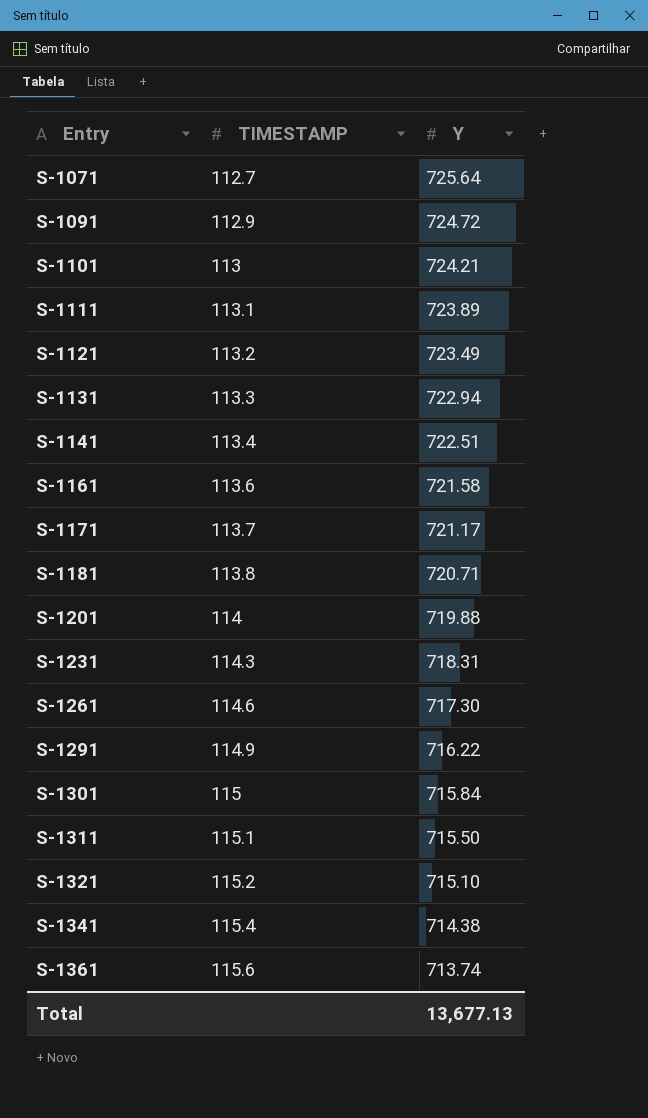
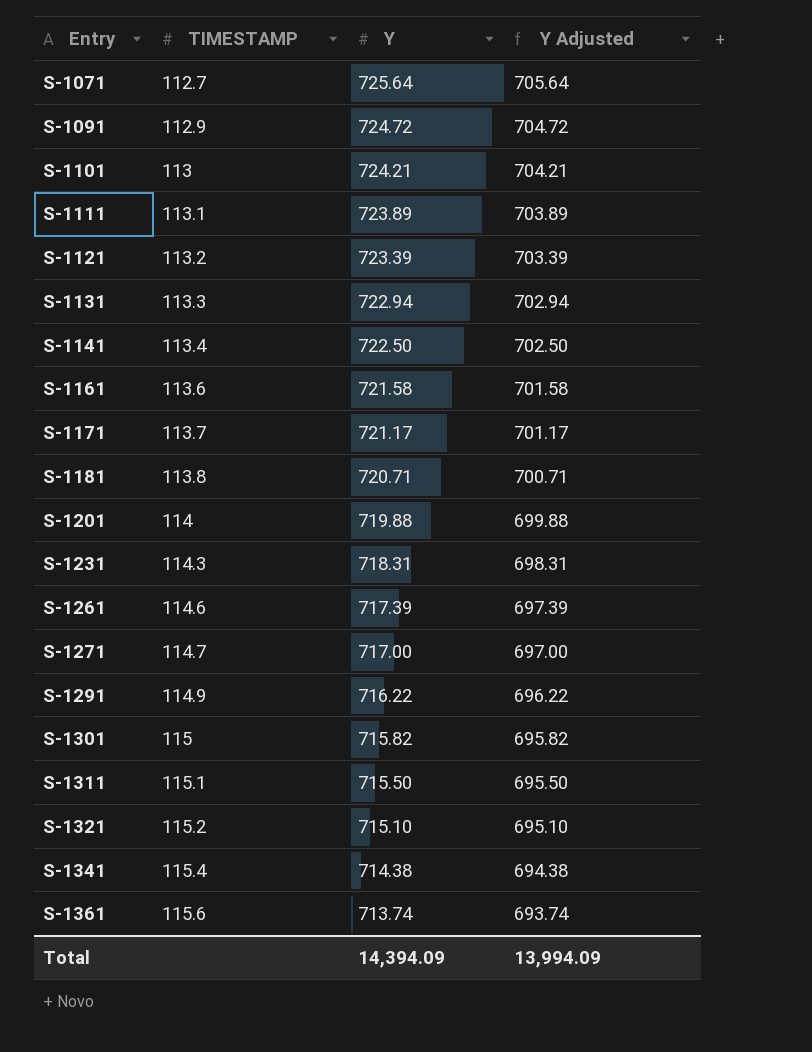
column Y Adjusted | formula: none -> [Y] - 20
S-1121 | Y: 723.49 -> 723.39
S-1141 | Y: 722.51 -> 722.50
S-1261 | Y: 717.30 -> 717.39
row S-1271: none -> 114.7 | 717.00 | 697.00
S-1301 | Y: 715.84 -> 715.82
Total | Y: 13,677.13 -> 14,394.09

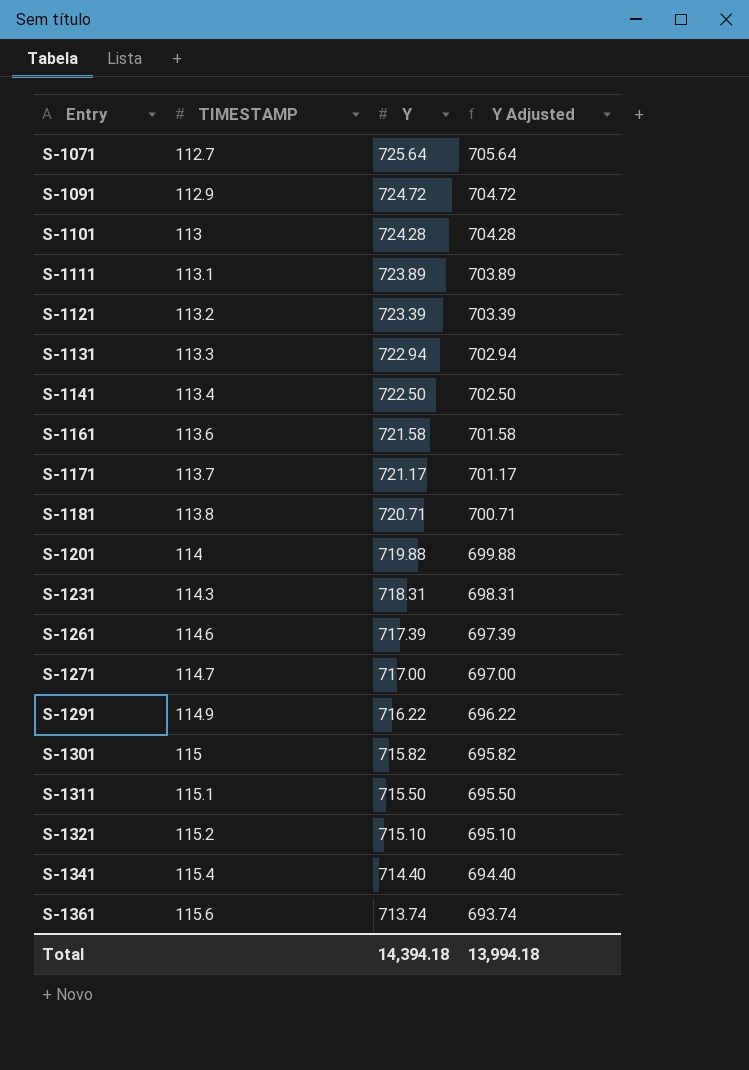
S-1101 | Y: 724.21 -> 724.28
S-1101 | Y Adjusted: 704.21 -> 704.28
S-1341 | Y: 714.38 -> 714.40
S-1341 | Y Adjusted: 694.38 -> 694.40
Total | Y: 14,394.09 -> 14,394.18
Total | Y Adjusted: 13,994.09 -> 13,994.18

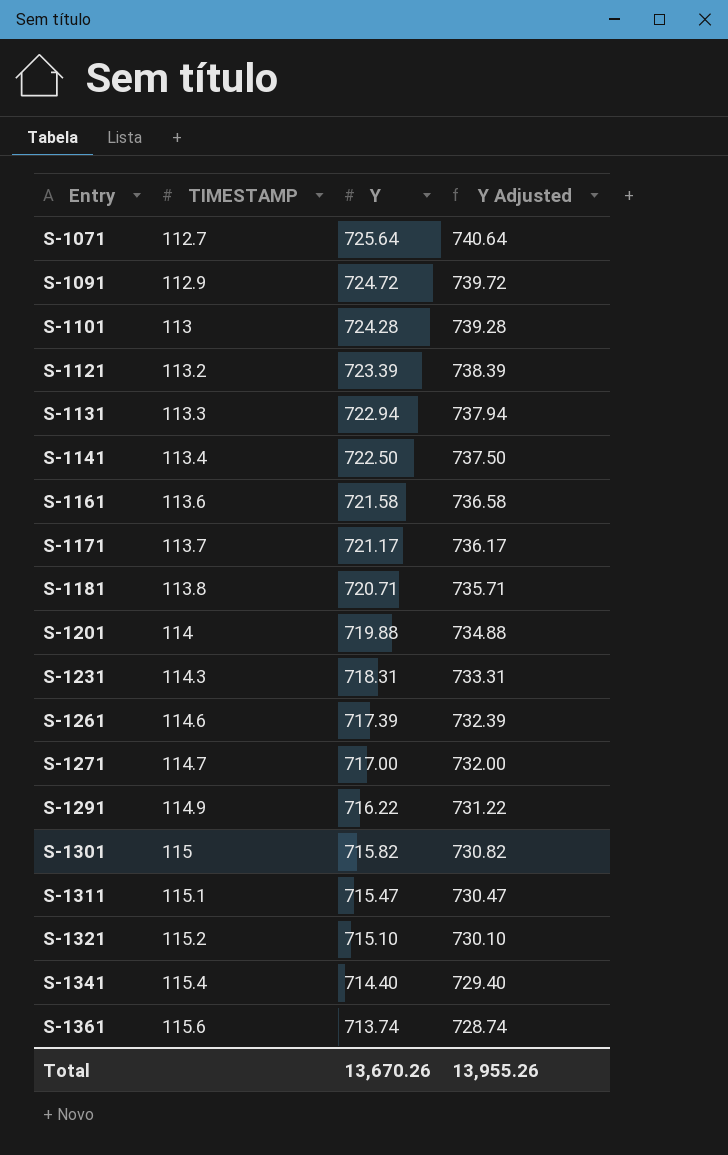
column Y Adjusted | formula: [Y] - 20 -> [Y] + 15
row S-1111: 113.1 | 723.89 | 703.89 -> none
S-1311 | Y: 715.50 -> 715.47
Total | Y: 14,394.18 -> 13,670.26
Total | Y Adjusted: 13,994.18 -> 13,955.26

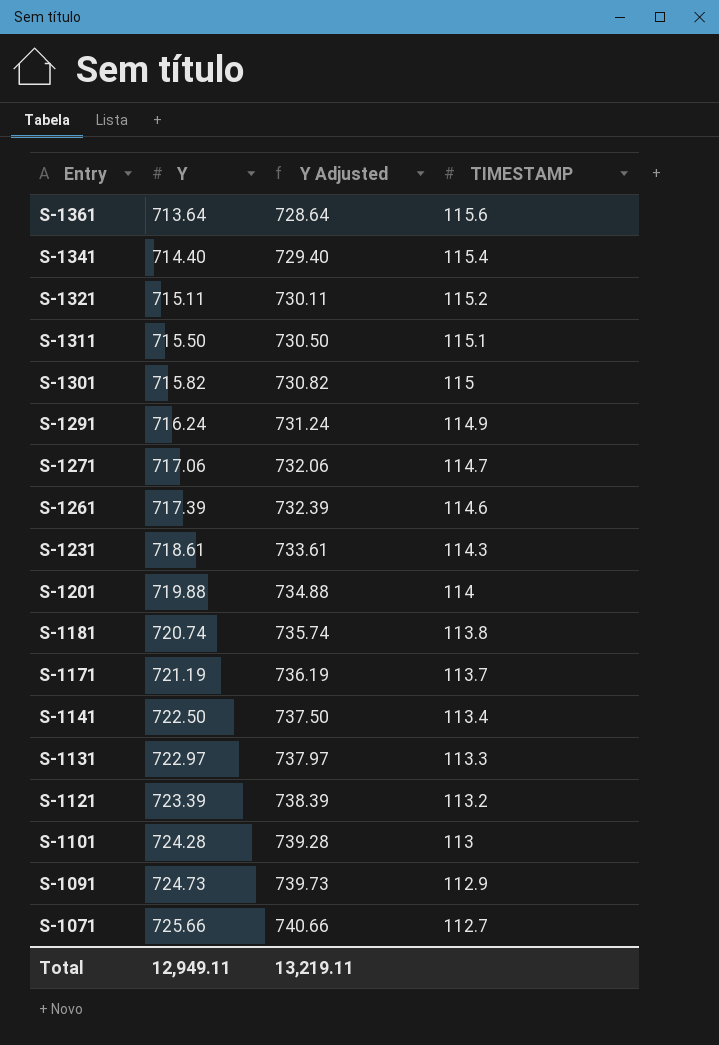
row order: Entry ascending -> Entry descending
column TIMESTAMP | position: 2 -> 4
row S-1161: 113.6 | 721.58 | 736.58 -> none
S-1361 | Y: 713.74 -> 713.64
S-1361 | Y Adjusted: 728.74 -> 728.64
S-1321 | Y: 715.10 -> 715.11
S-1321 | Y Adjusted: 730.10 -> 730.11
S-1311 | Y: 715.47 -> 715.50
S-1311 | Y Adjusted: 730.47 -> 730.50
S-1291 | Y: 716.22 -> 716.24
S-1291 | Y Adjusted: 731.22 -> 731.24
S-1271 | Y: 717.00 -> 717.06
S-1271 | Y Adjusted: 732.00 -> 732.06
S-1231 | Y: 718.31 -> 718.61
S-1231 | Y Adjusted: 733.31 -> 733.61
S-1181 | Y: 720.71 -> 720.74
S-1181 | Y Adjusted: 735.71 -> 735.74
S-1171 | Y: 721.17 -> 721.19
S-1171 | Y Adjusted: 736.17 -> 736.19
S-1131 | Y: 722.94 -> 722.97
S-1131 | Y Adjusted: 737.94 -> 737.97
S-1091 | Y: 724.72 -> 724.73
S-1091 | Y Adjusted: 739.72 -> 739.73
S-1071 | Y: 725.64 -> 725.66
S-1071 | Y Adjusted: 740.64 -> 740.66
Total | Y: 13,670.26 -> 12,949.11
Total | Y Adjusted: 13,955.26 -> 13,219.11

